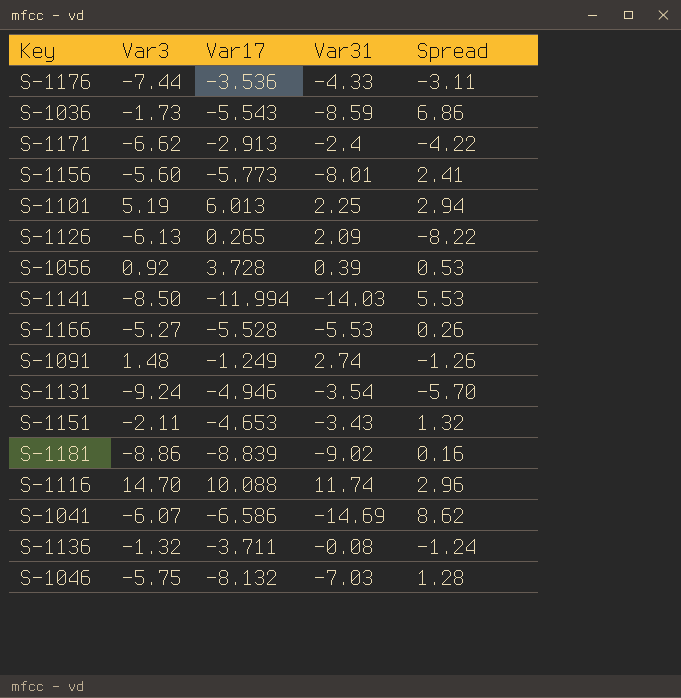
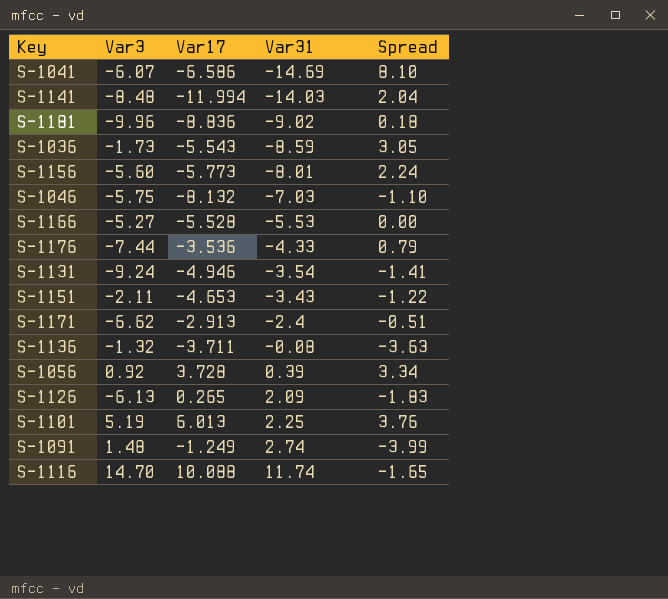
row order: none -> Var31 ascending
column Spread | formula: [Var3] - [Var31] -> [Var17] - [Var31]
S-1141 | Var3: -8.50 -> -8.48
S-1181 | Var3: -8.86 -> -9.96
S-1181 | Var17: -8.839 -> -8.836

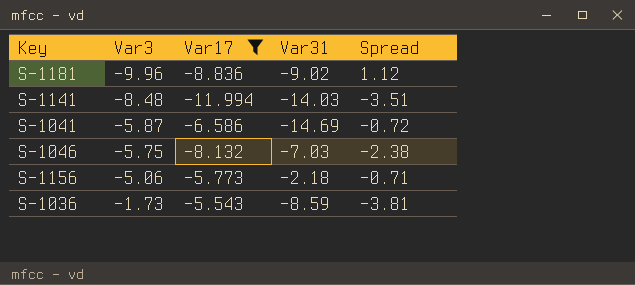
filter: none -> Var17 <= -5.543
row order: Var31 ascending -> Var3 ascending
column Spread | formula: [Var17] - [Var31] -> [Var17] - [Var3]
S-1041 | Var3: -6.07 -> -5.87
S-1156 | Var3: -5.60 -> -5.06
S-1156 | Var31: -8.01 -> -2.18

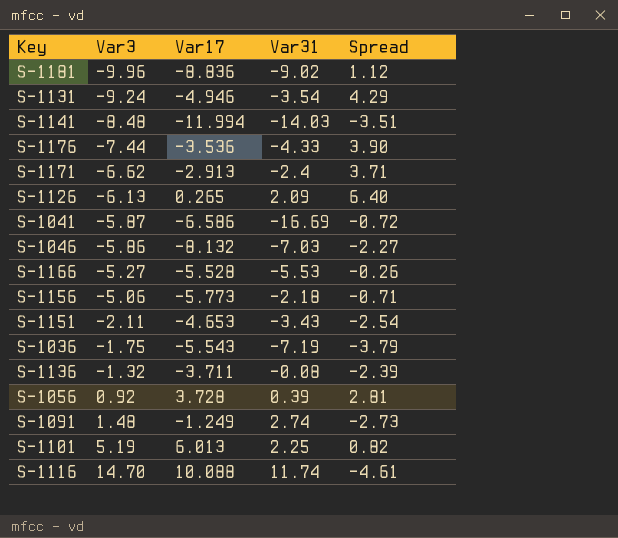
filter: Var17 <= -5.543 -> none
S-1041 | Var31: -14.69 -> -16.69
S-1046 | Var3: -5.75 -> -5.86
S-1046 | Spread: -2.38 -> -2.27
S-1036 | Var3: -1.73 -> -1.75
S-1036 | Var31: -8.59 -> -7.19
S-1036 | Spread: -3.81 -> -3.79

